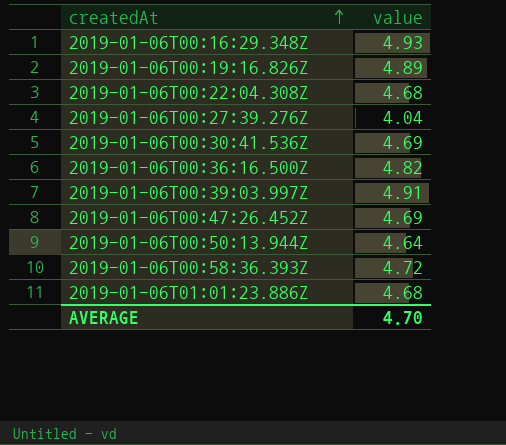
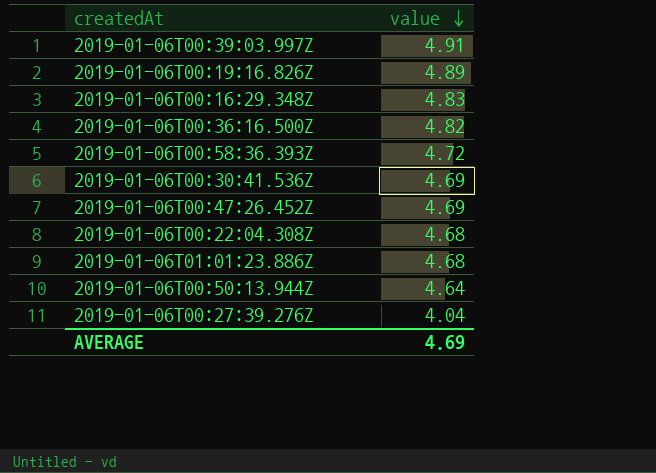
row order: createdAt ascending -> value descending
2019-01-06T00:16:29.348Z | value: 4.93 -> 4.83
AVERAGE | value: 4.70 -> 4.69

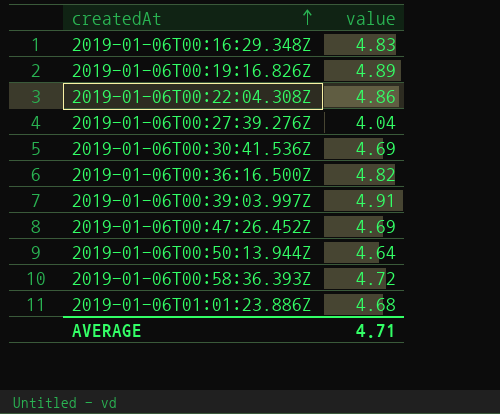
row order: value descending -> createdAt ascending
2019-01-06T00:22:04.308Z | value: 4.68 -> 4.86
AVERAGE | value: 4.69 -> 4.71

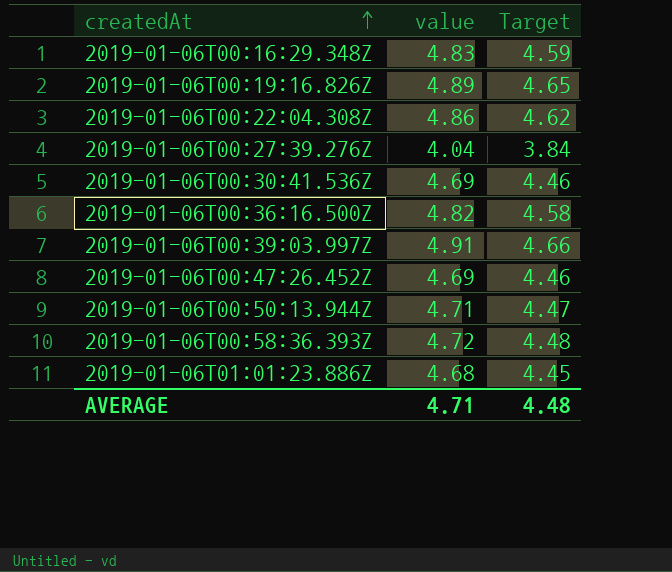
column Target | formula: none -> [value] * 0.95
2019-01-06T00:50:13.944Z | value: 4.64 -> 4.71

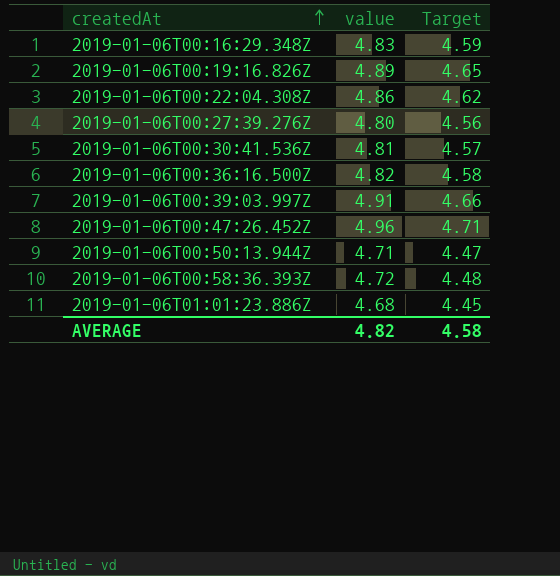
2019-01-06T00:27:39.276Z | value: 4.04 -> 4.80
2019-01-06T00:27:39.276Z | Target: 3.84 -> 4.56
2019-01-06T00:30:41.536Z | value: 4.69 -> 4.81
2019-01-06T00:30:41.536Z | Target: 4.46 -> 4.57
2019-01-06T00:47:26.452Z | value: 4.69 -> 4.96
2019-01-06T00:47:26.452Z | Target: 4.46 -> 4.71
AVERAGE | value: 4.71 -> 4.82
AVERAGE | Target: 4.48 -> 4.58

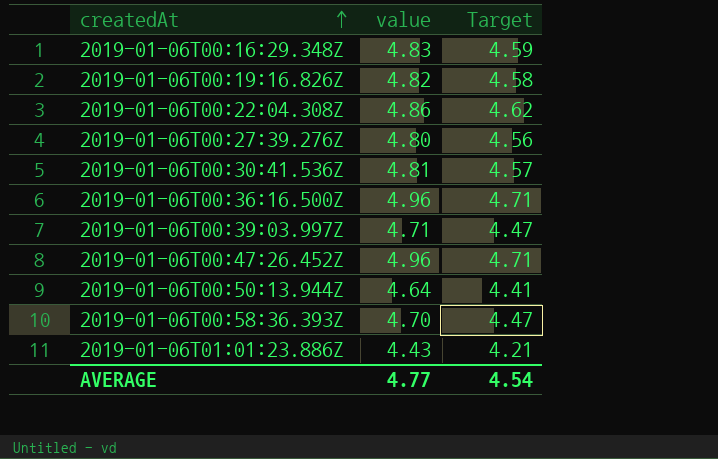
2019-01-06T00:19:16.826Z | value: 4.89 -> 4.82
2019-01-06T00:19:16.826Z | Target: 4.65 -> 4.58
2019-01-06T00:36:16.500Z | value: 4.82 -> 4.96
2019-01-06T00:36:16.500Z | Target: 4.58 -> 4.71
2019-01-06T00:39:03.997Z | value: 4.91 -> 4.71
2019-01-06T00:39:03.997Z | Target: 4.66 -> 4.47
2019-01-06T00:50:13.944Z | value: 4.71 -> 4.64
2019-01-06T00:50:13.944Z | Target: 4.47 -> 4.41
2019-01-06T00:58:36.393Z | value: 4.72 -> 4.70
2019-01-06T00:58:36.393Z | Target: 4.48 -> 4.47
2019-01-06T01:01:23.886Z | value: 4.68 -> 4.43
2019-01-06T01:01:23.886Z | Target: 4.45 -> 4.21
AVERAGE | value: 4.82 -> 4.77
AVERAGE | Target: 4.58 -> 4.54

